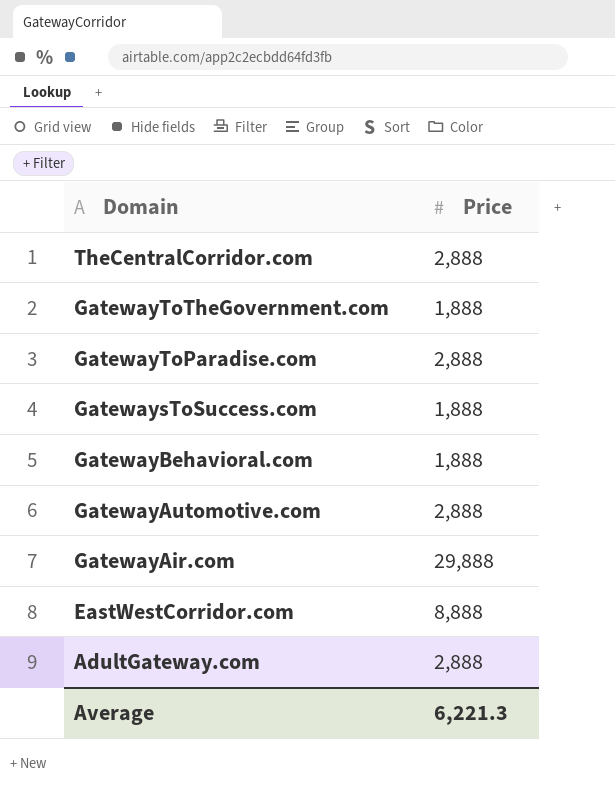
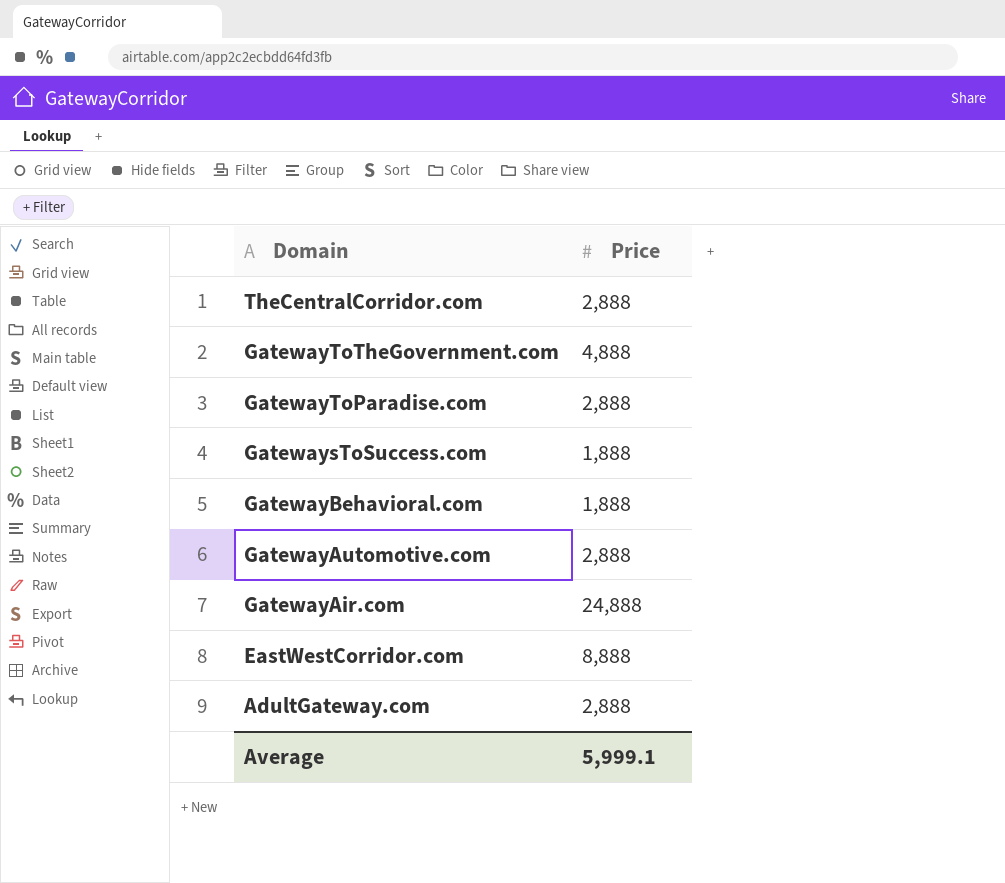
GatewayToTheGovernment.com | Price: 1,888 -> 4,888
GatewayAir.com | Price: 29,888 -> 24,888
Average | Price: 6,221.3 -> 5,999.1

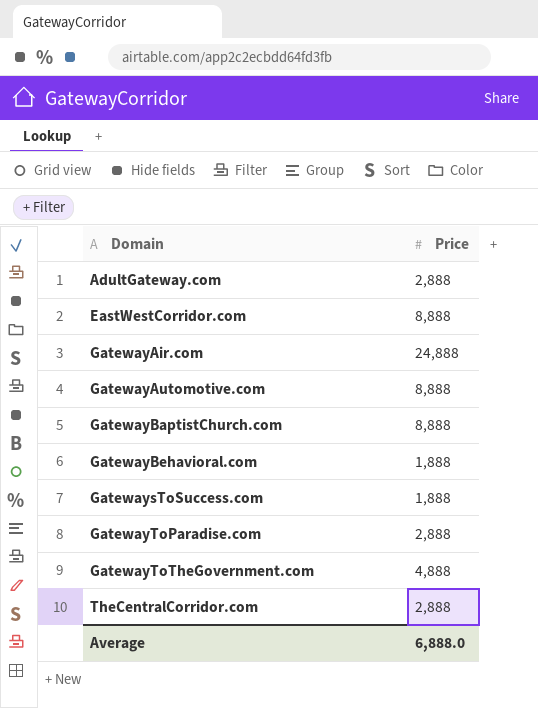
row order: Domain descending -> Domain ascending
GatewayAutomotive.com | Price: 2,888 -> 8,888
row GatewayBaptistChurch.com: none -> 8,888
Average | Price: 5,999.1 -> 6,888.0

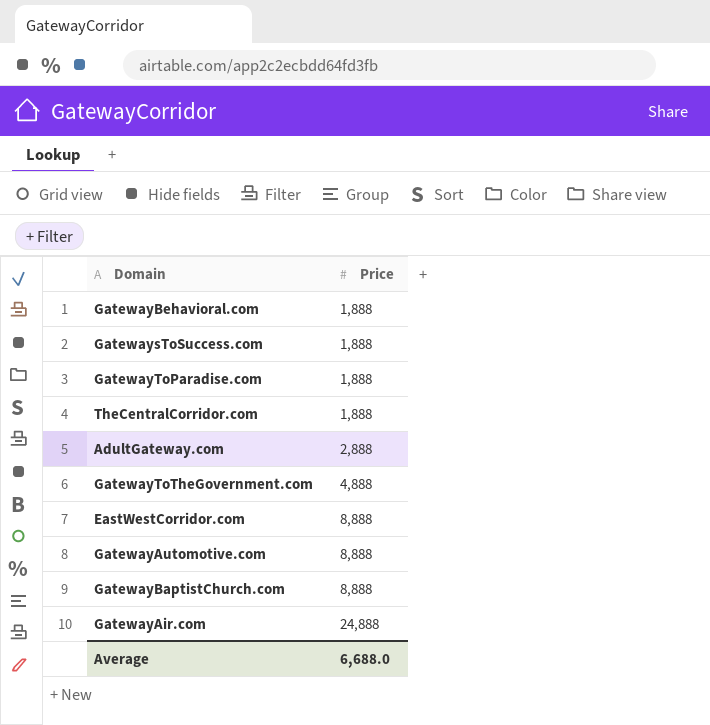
row order: Domain ascending -> Price ascending
GatewayToParadise.com | Price: 2,888 -> 1,888
TheCentralCorridor.com | Price: 2,888 -> 1,888
Average | Price: 6,888.0 -> 6,688.0

